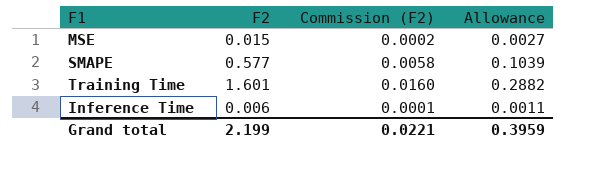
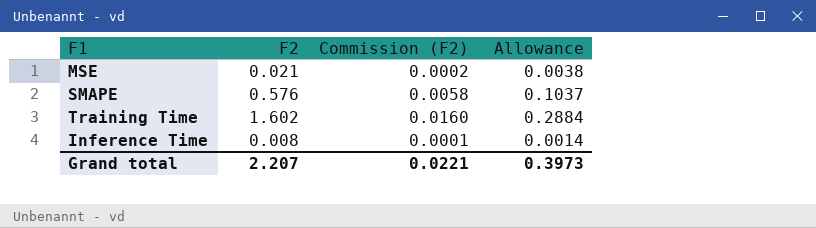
MSE | F2: 0.015 -> 0.021
MSE | Allowance: 0.0027 -> 0.0038
SMAPE | F2: 0.577 -> 0.576
SMAPE | Allowance: 0.1039 -> 0.1037
Training Time | F2: 1.601 -> 1.602
Training Time | Allowance: 0.2882 -> 0.2884
Inference Time | F2: 0.006 -> 0.008
Inference Time | Allowance: 0.0011 -> 0.0014
Grand total | F2: 2.199 -> 2.207
Grand total | Allowance: 0.3959 -> 0.3973

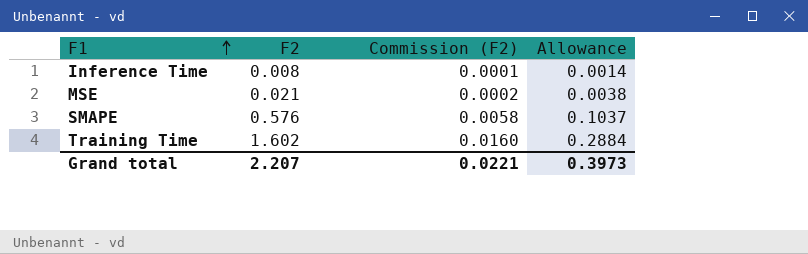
row order: none -> F1 ascending

